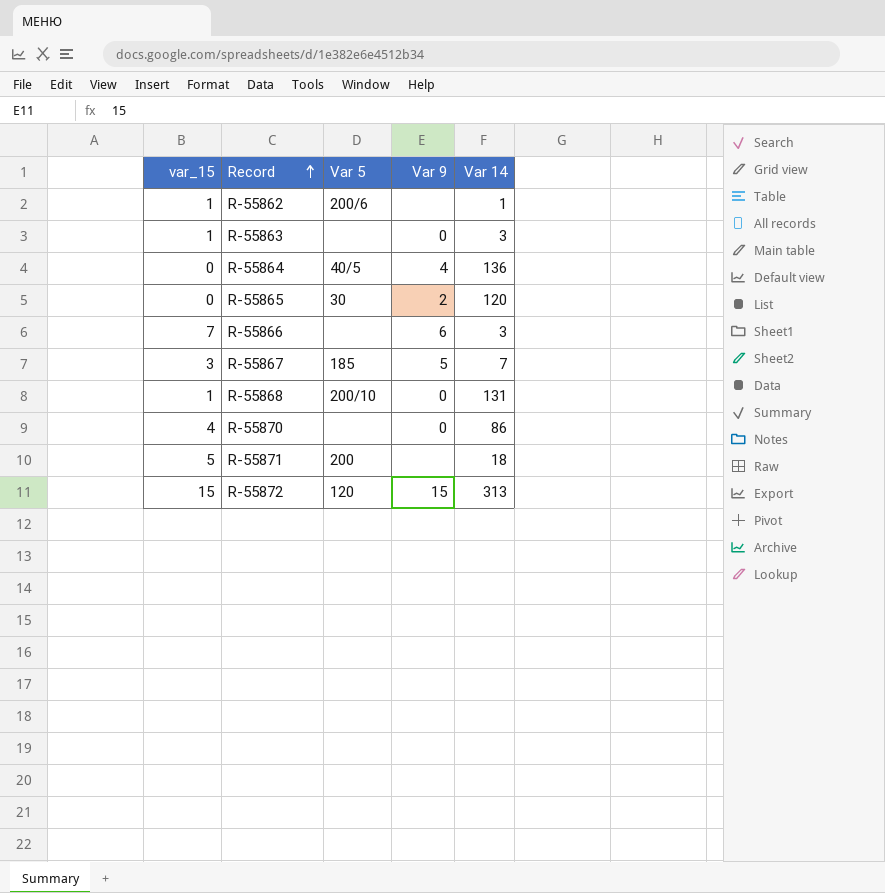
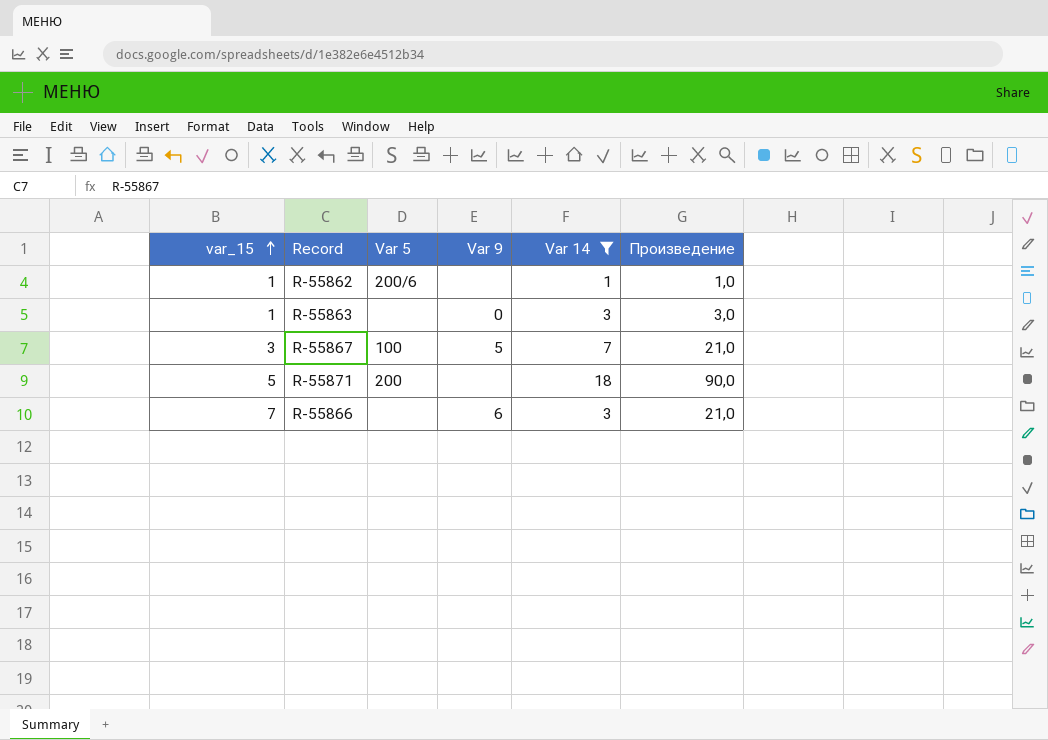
filter: none -> Var 14 <= 18
row order: Record ascending -> var_15 ascending
column Произведение | formula: none -> [var_15] * [Var 14]
R-55867 | Var 5: 185 -> 100

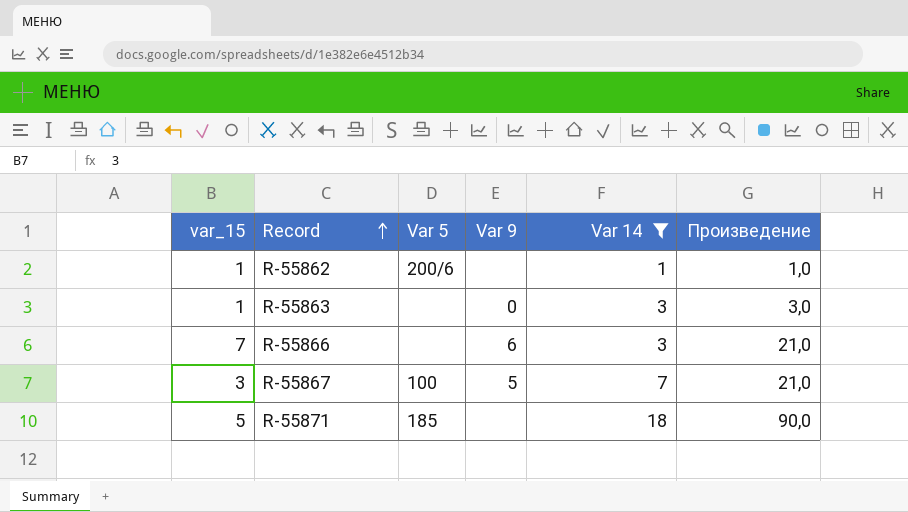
row order: var_15 ascending -> Record ascending
R-55871 | Var 5: 200 -> 185

